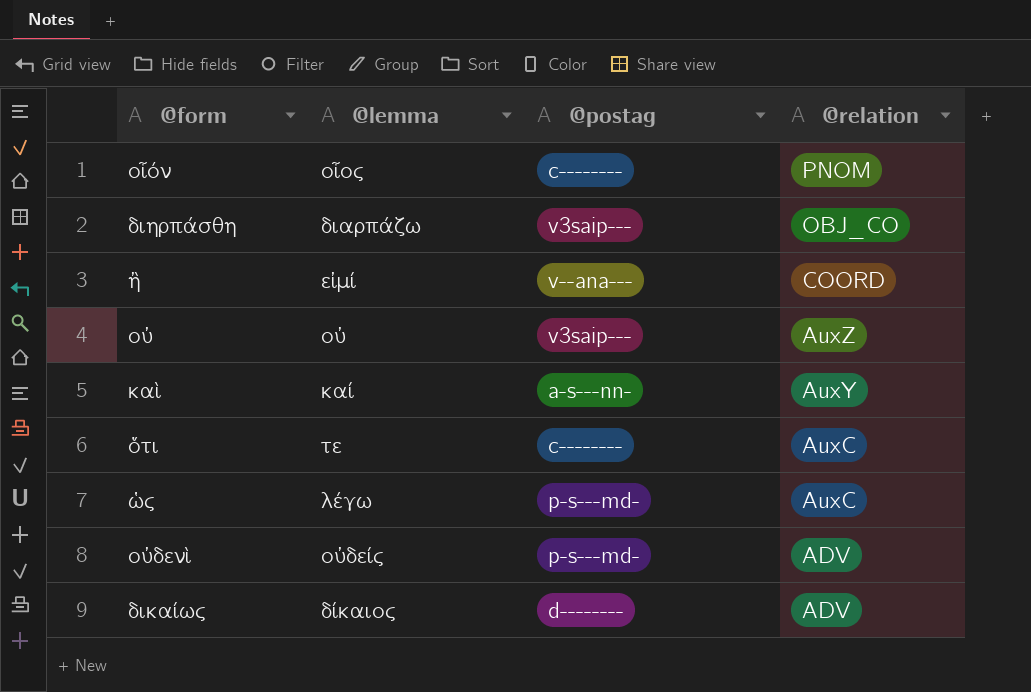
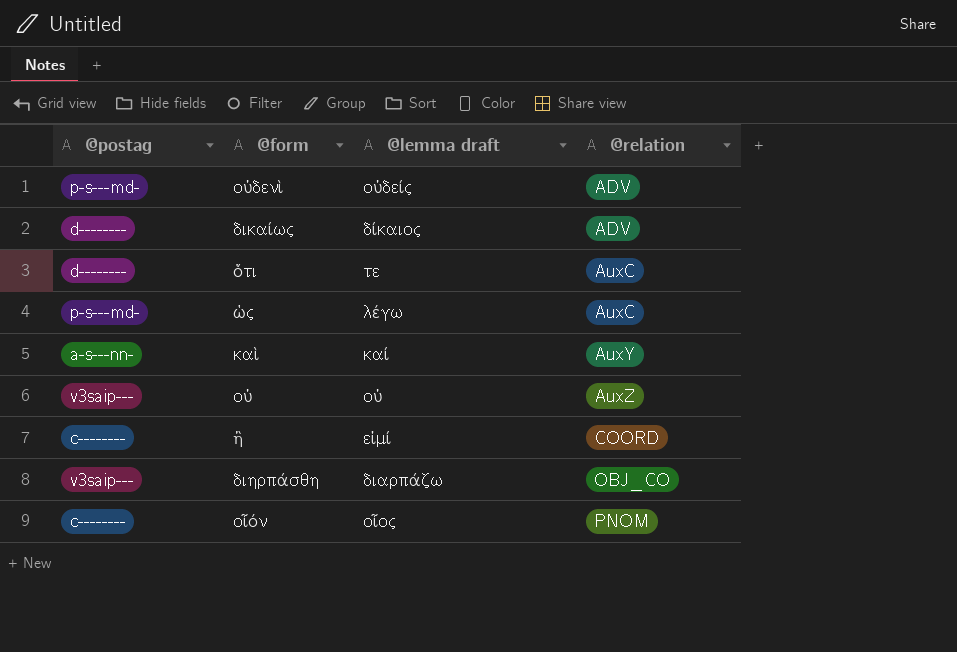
row order: @relation descending -> @relation ascending
column @postag | position: 3 -> 1
column name: @lemma -> @lemma draft
ὅτι | @postag: c-------- -> d--------
ἢ | @postag: v--ana--- -> c--------

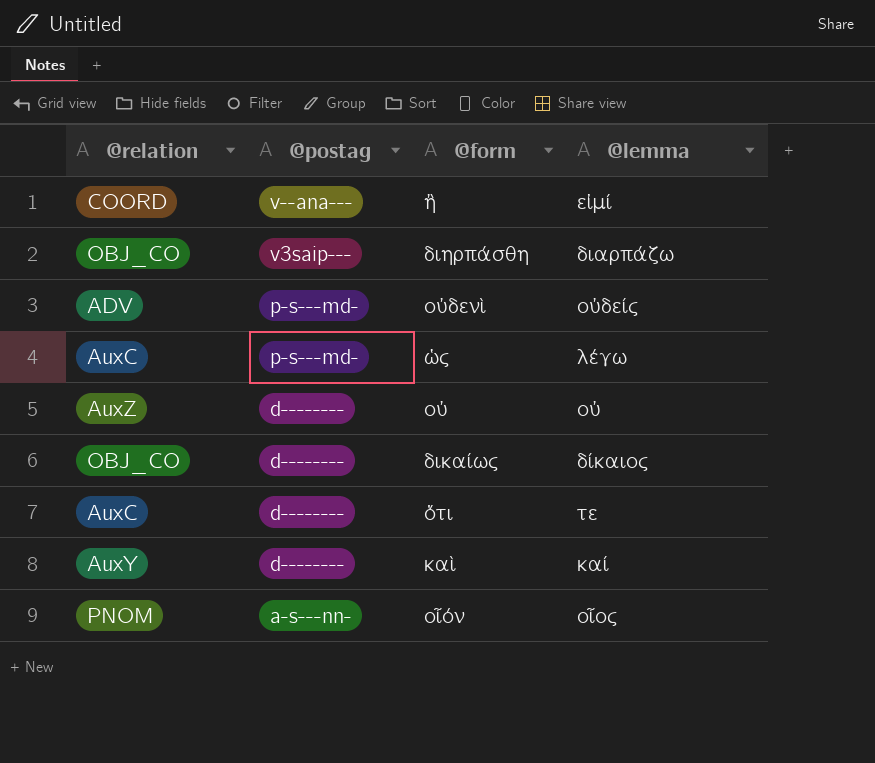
row order: @relation ascending -> @postag descending
column @relation | position: 4 -> 1
column name: @lemma draft -> @lemma
ἢ | @postag: c-------- -> v--ana---
οὐ | @postag: v3saip--- -> d--------
δικαίως | @relation: ADV -> OBJ_CO
καὶ | @postag: a-s---nn- -> d--------
οἷόν | @postag: c-------- -> a-s---nn-

